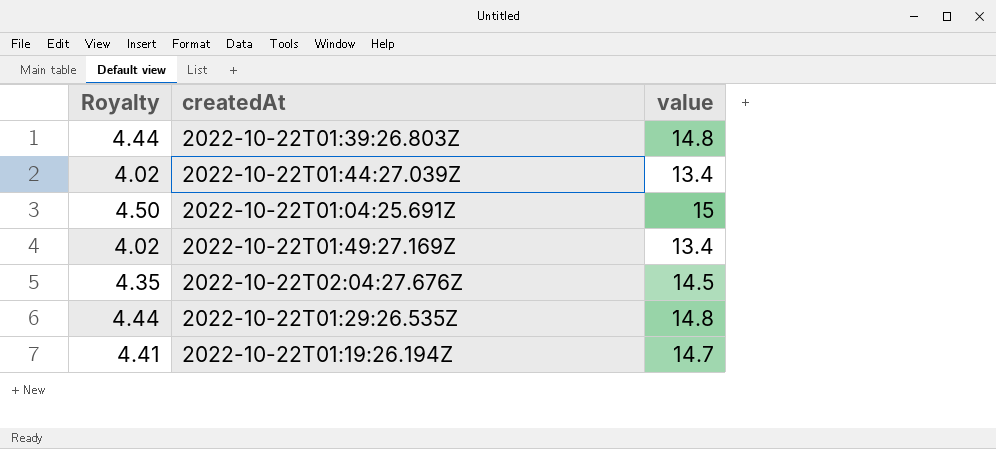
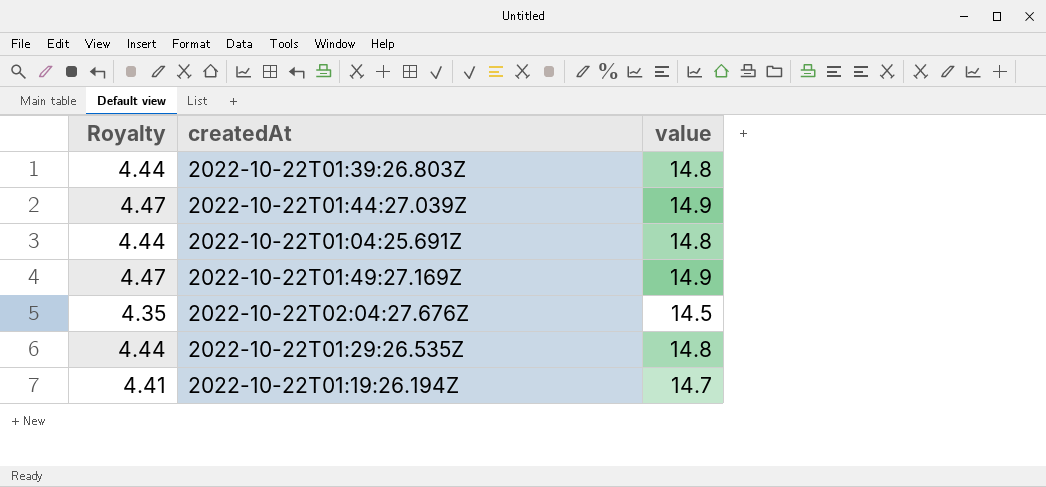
2022-10-22T01:44:27.039Z | Royalty: 4.02 -> 4.47
2022-10-22T01:44:27.039Z | value: 13.4 -> 14.9
2022-10-22T01:04:25.691Z | Royalty: 4.50 -> 4.44
2022-10-22T01:04:25.691Z | value: 15 -> 14.8
2022-10-22T01:49:27.169Z | Royalty: 4.02 -> 4.47
2022-10-22T01:49:27.169Z | value: 13.4 -> 14.9

